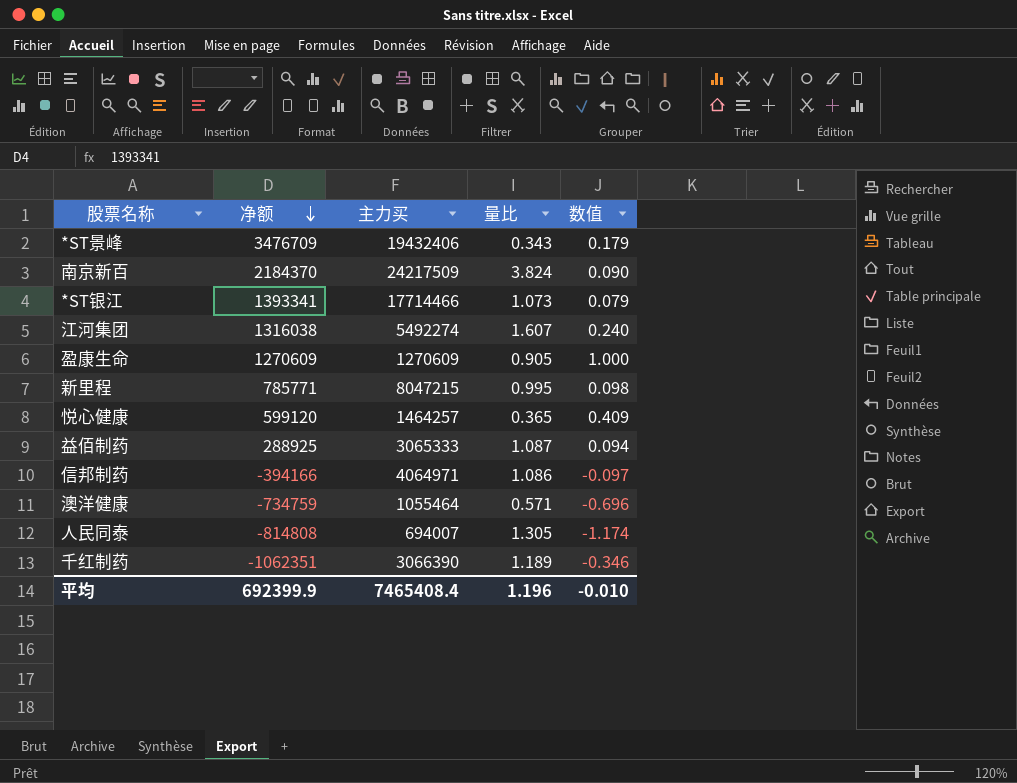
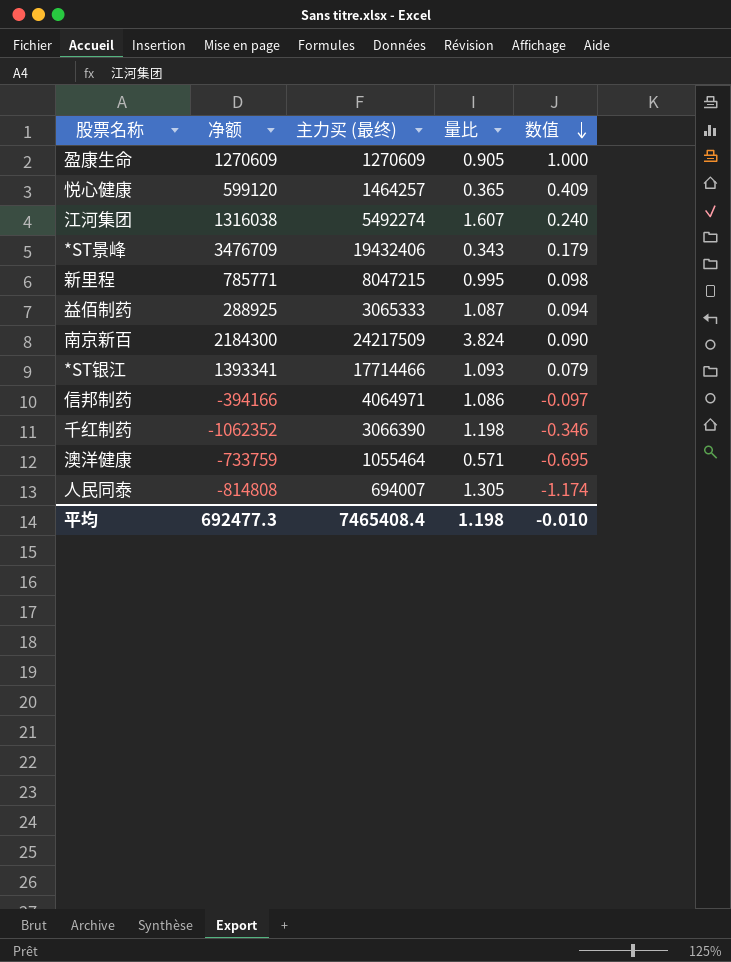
row order: 净额 descending -> 数值 descending
column name: 主力买 -> 主力买 (最终)
南京新百 | 净额: 2184370 -> 2184300
*ST银江 | 量比: 1.073 -> 1.093
千红制药 | 净额: -1062351 -> -1062352
千红制药 | 量比: 1.189 -> 1.198
澳洋健康 | 净额: -734759 -> -733759
澳洋健康 | 数值: -0.696 -> -0.695
平均 | 净额: 692399.9 -> 692477.3
平均 | 量比: 1.196 -> 1.198

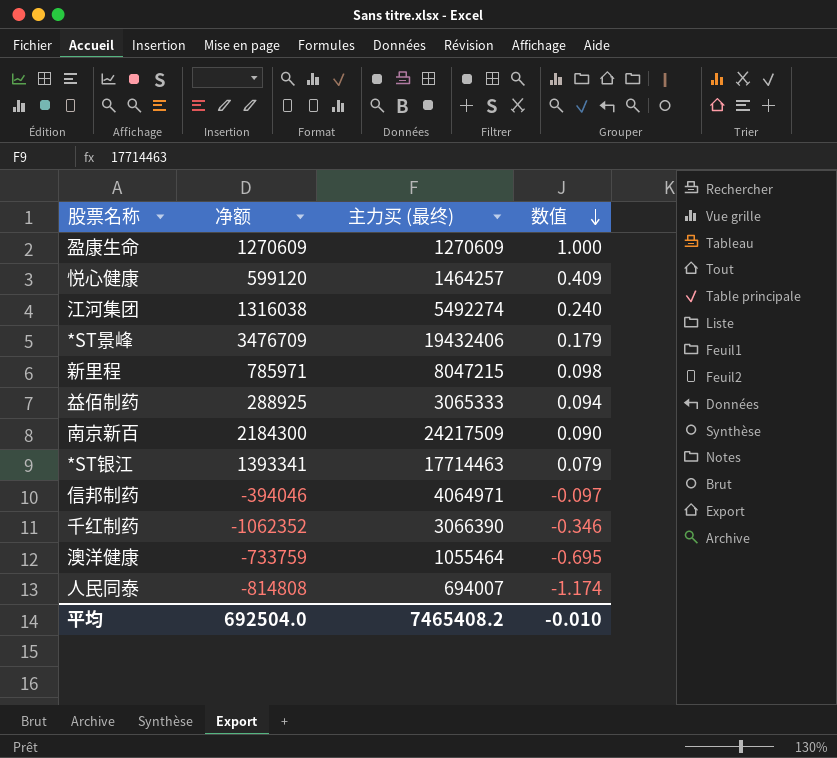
column 量比 | position: 4 -> none
新里程 | 净额: 785771 -> 785971
*ST银江 | 主力买 (最终): 17714466 -> 17714463
信邦制药 | 净额: -394166 -> -394046
平均 | 净额: 692477.3 -> 692504.0
平均 | 主力买 (最终): 7465408.4 -> 7465408.2

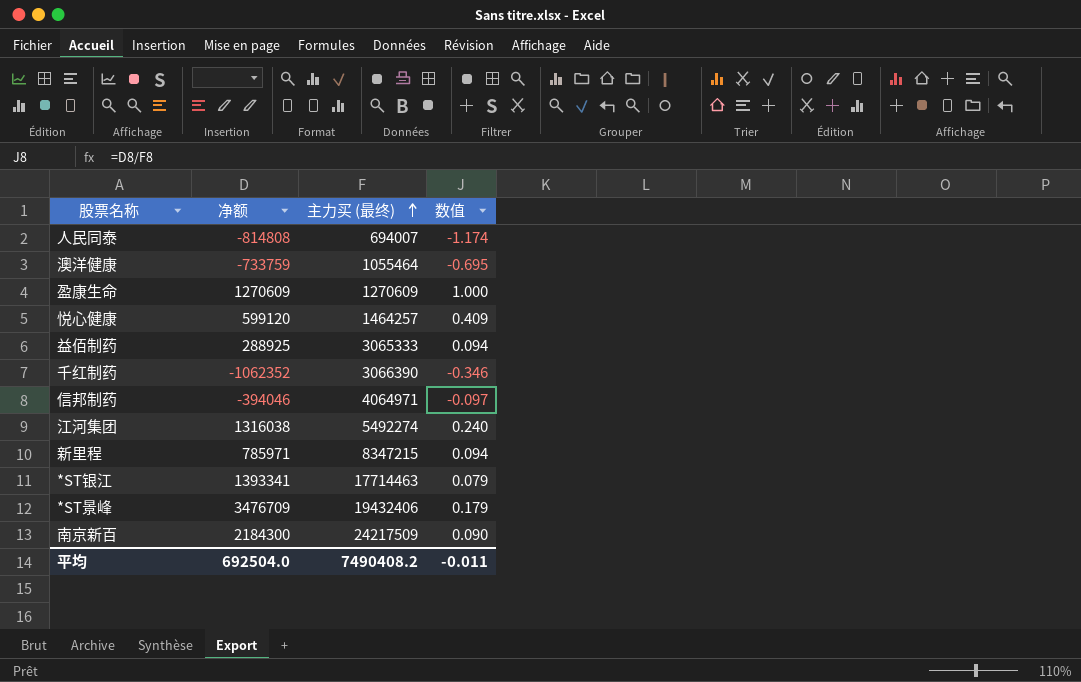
row order: 数值 descending -> 主力买 (最终) ascending
新里程 | 主力买 (最终): 8047215 -> 8347215
新里程 | 数值: 0.098 -> 0.094
平均 | 主力买 (最终): 7465408.2 -> 7490408.2
平均 | 数值: -0.010 -> -0.011

